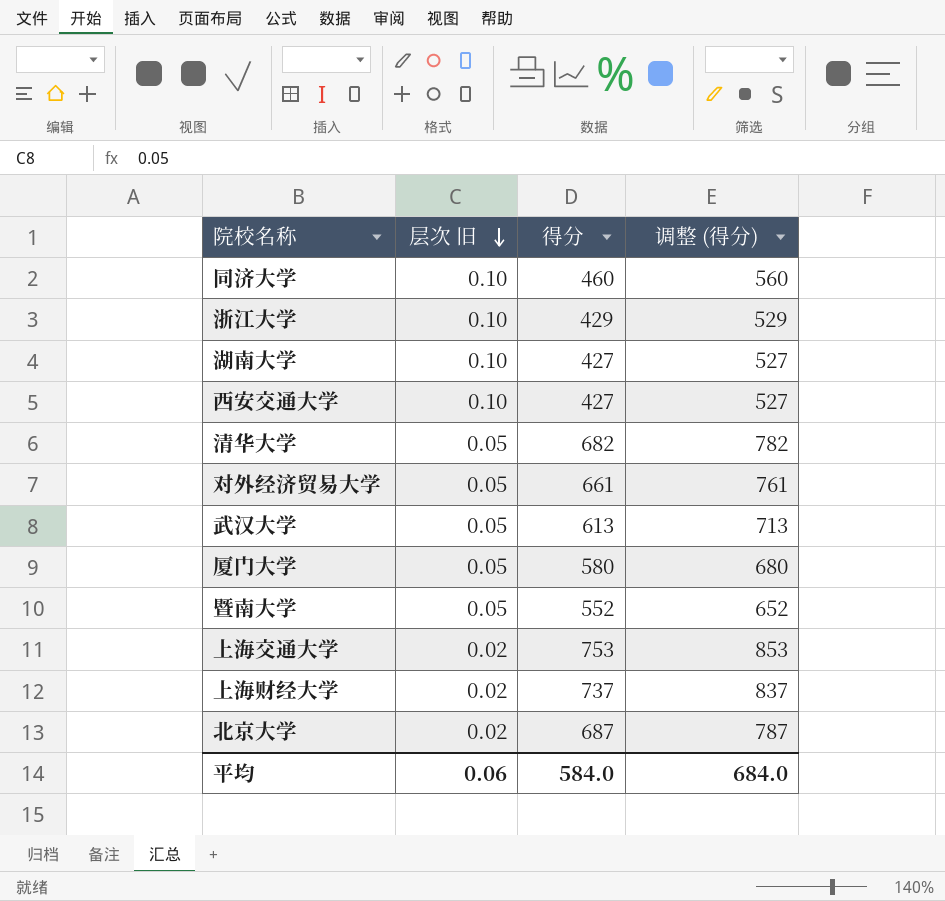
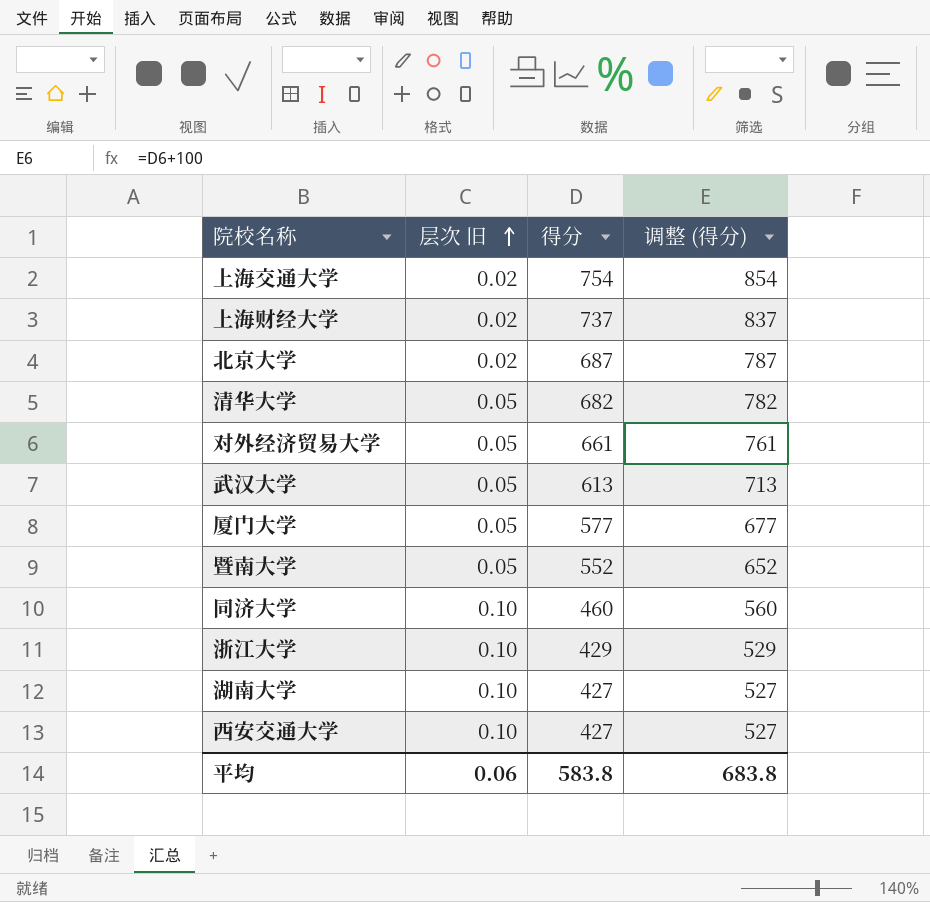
row order: 层次 旧 descending -> 层次 旧 ascending
上海交通大学 | 得分: 753 -> 754
上海交通大学 | 调整 (得分): 853 -> 854
厦门大学 | 得分: 580 -> 577
厦门大学 | 调整 (得分): 680 -> 677
平均 | 得分: 584.0 -> 583.8
平均 | 调整 (得分): 684.0 -> 683.8

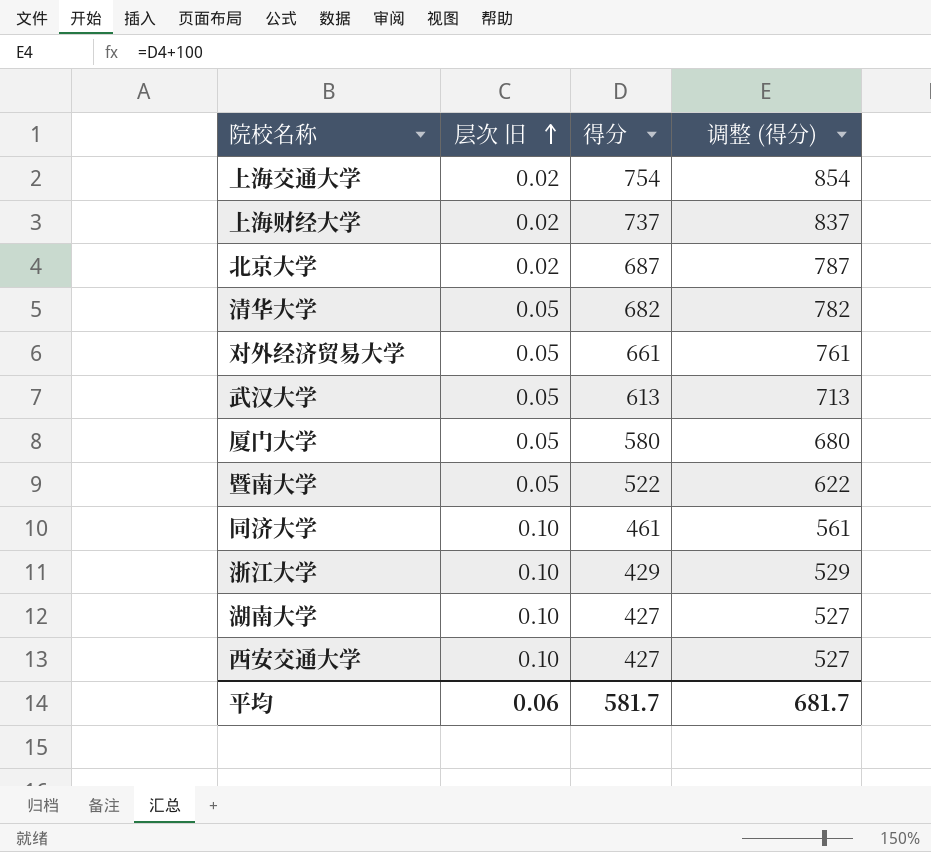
厦门大学 | 得分: 577 -> 580
厦门大学 | 调整 (得分): 677 -> 680
暨南大学 | 得分: 552 -> 522
暨南大学 | 调整 (得分): 652 -> 622
同济大学 | 得分: 460 -> 461
同济大学 | 调整 (得分): 560 -> 561
平均 | 得分: 583.8 -> 581.7
平均 | 调整 (得分): 683.8 -> 681.7

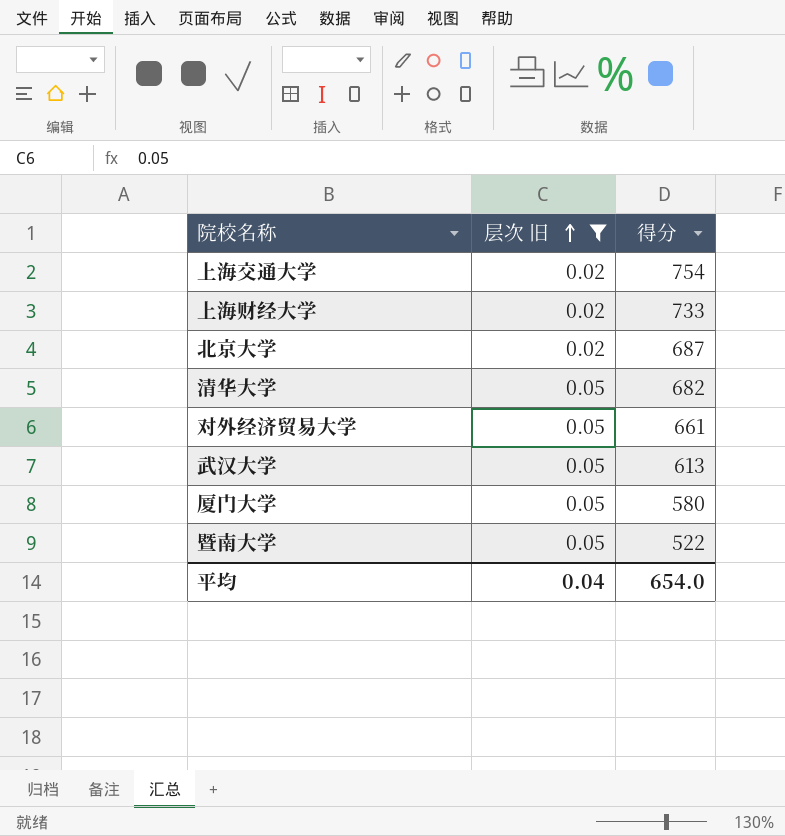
filter: none -> 层次 旧 != 0.10
column 调整 (得分) | formula: [得分] + 100 -> none
上海财经大学 | 得分: 737 -> 733
平均 | 层次 旧: 0.06 -> 0.04
平均 | 得分: 581.7 -> 654.0

